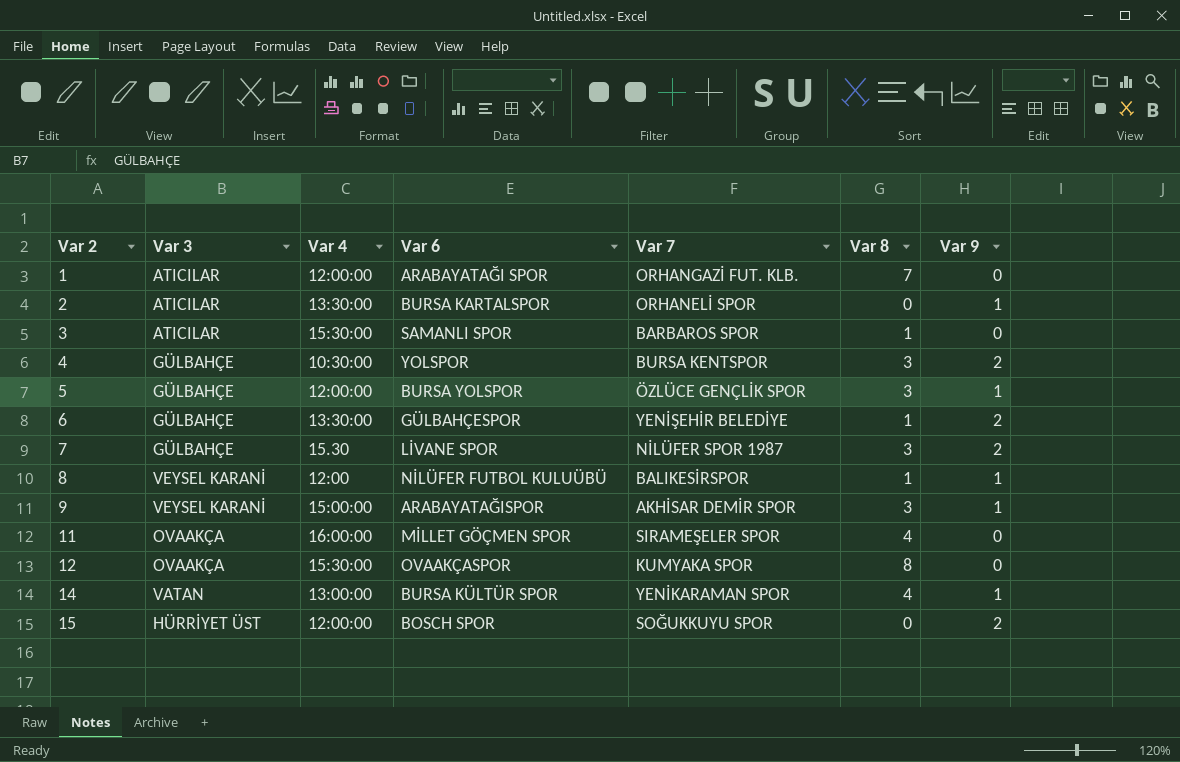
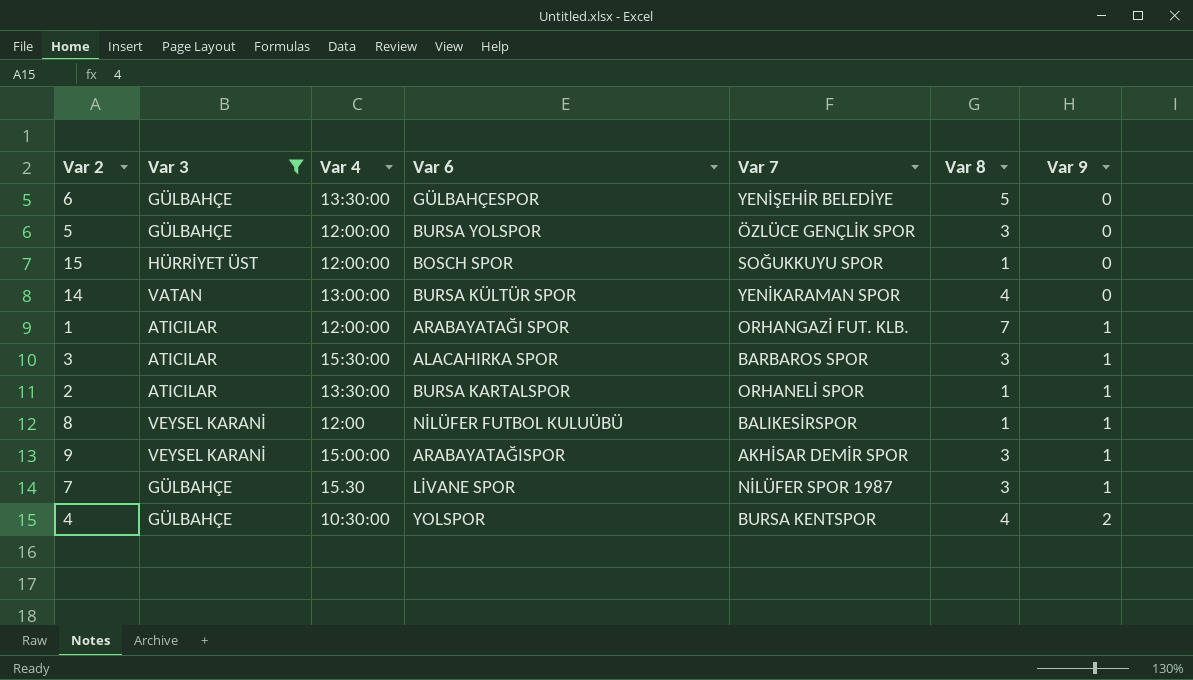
filter: none -> Var 3 != OVAAKÇA
row order: Var 2 ascending -> Var 9 ascending
6 | Var 8: 1 -> 5
6 | Var 9: 2 -> 0
5 | Var 9: 1 -> 0
15 | Var 8: 0 -> 1
15 | Var 9: 2 -> 0
14 | Var 9: 1 -> 0
1 | Var 9: 0 -> 1
3 | Var 6: SAMANLI SPOR -> ALACAHIRKA SPOR
3 | Var 8: 1 -> 3
3 | Var 9: 0 -> 1
2 | Var 8: 0 -> 1
7 | Var 9: 2 -> 1
4 | Var 8: 3 -> 4

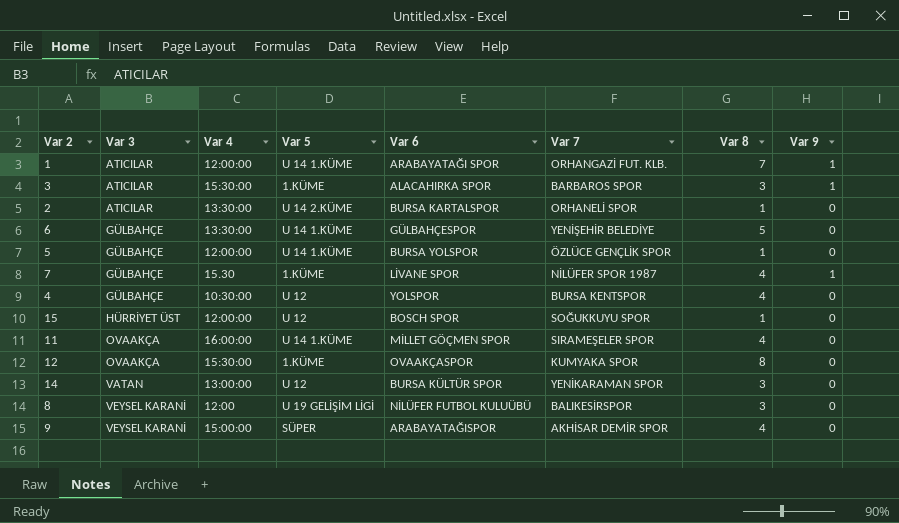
filter: Var 3 != OVAAKÇA -> none
row order: Var 9 ascending -> Var 3 ascending
column Var 5 | position: none -> 4
2 | Var 9: 1 -> 0
5 | Var 8: 3 -> 1
7 | Var 8: 3 -> 4
4 | Var 9: 2 -> 0
14 | Var 8: 4 -> 3
8 | Var 8: 1 -> 3
8 | Var 9: 1 -> 0
9 | Var 8: 3 -> 4
9 | Var 9: 1 -> 0

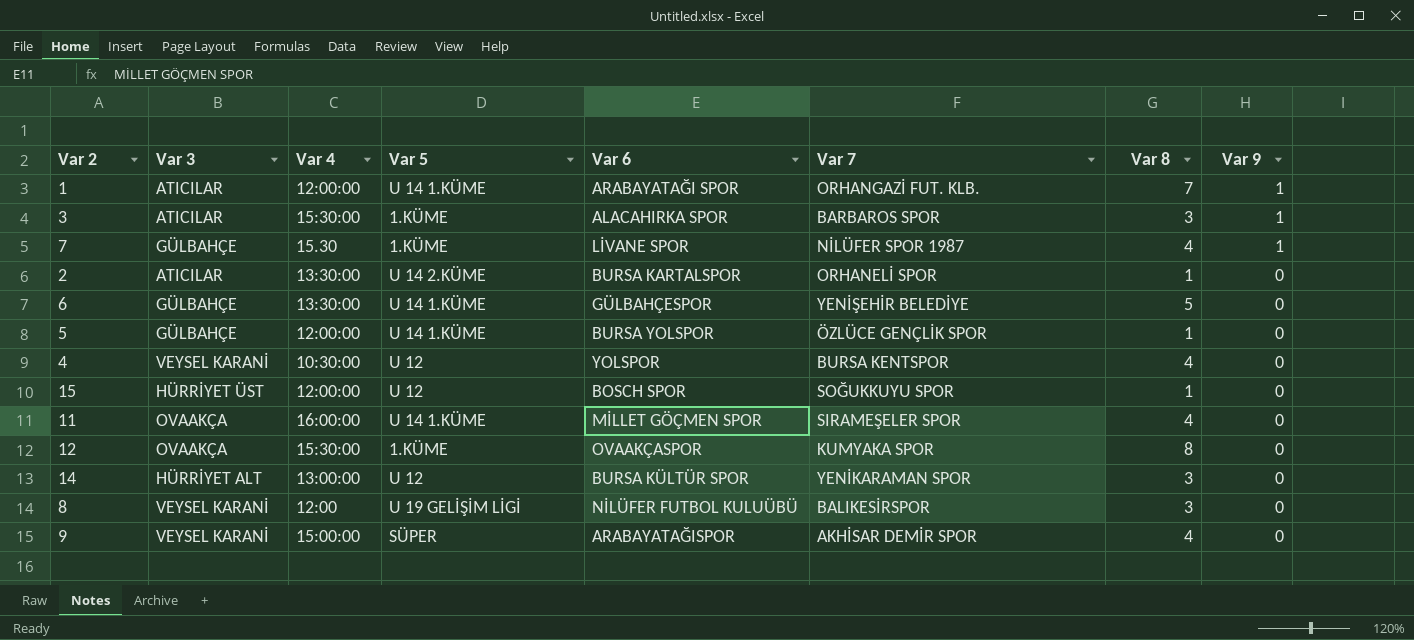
row order: Var 3 ascending -> Var 9 descending
4 | Var 3: GÜLBAHÇE -> VEYSEL KARANİ
14 | Var 3: VATAN -> HÜRRİYET ALT

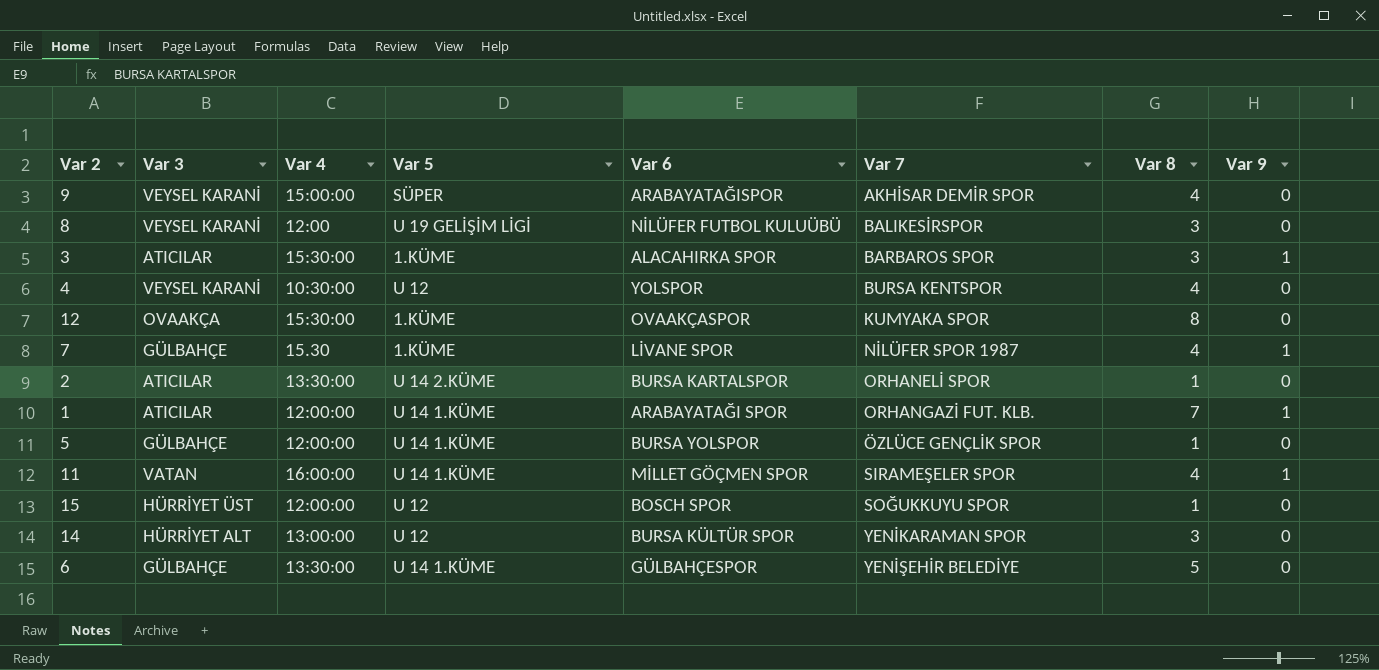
row order: Var 9 descending -> Var 7 ascending
11 | Var 3: OVAAKÇA -> VATAN
11 | Var 9: 0 -> 1

